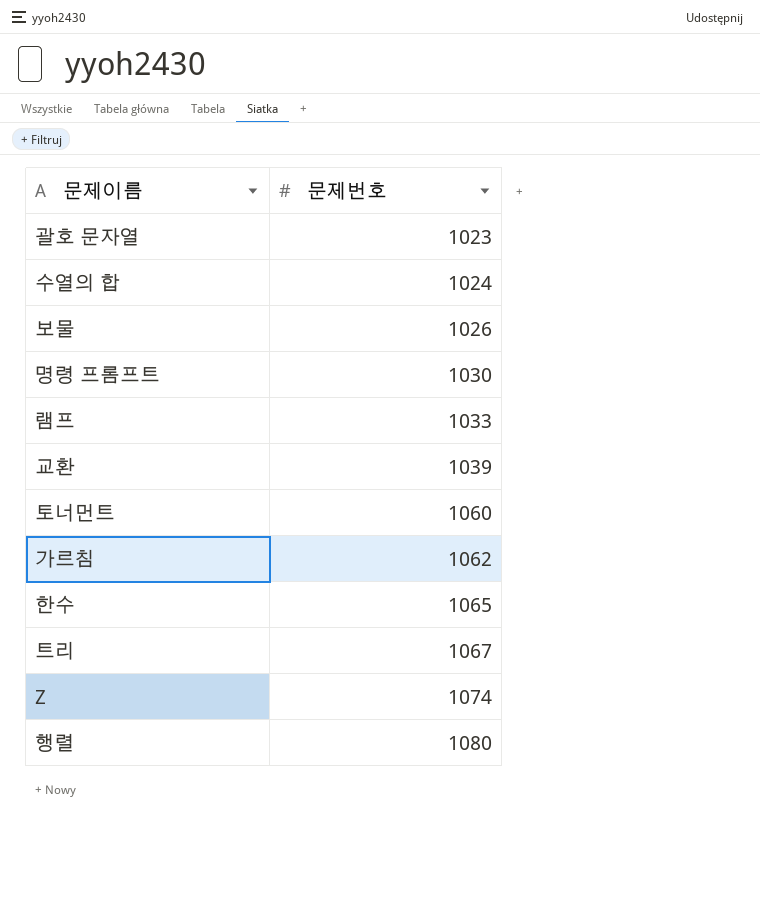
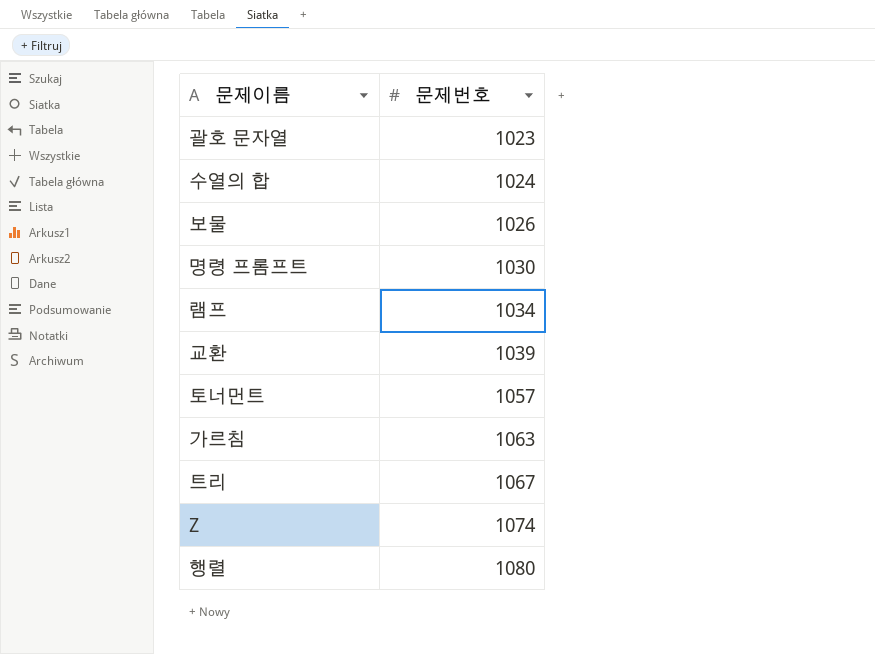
row 한수: 1065 -> none
램프 | 문제번호: 1033 -> 1034
토너먼트 | 문제번호: 1060 -> 1057
가르침 | 문제번호: 1062 -> 1063

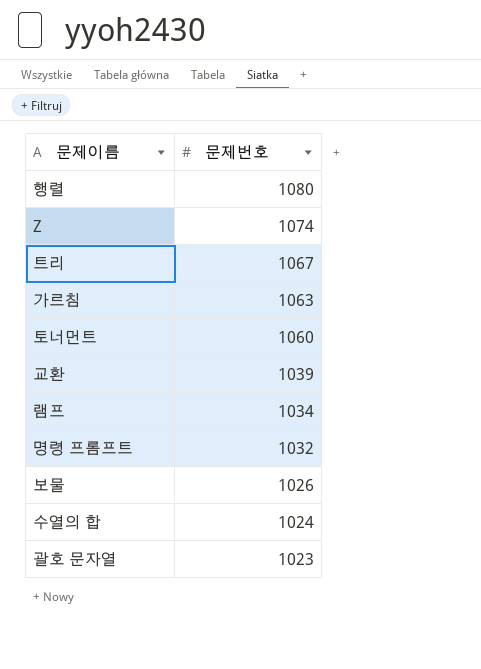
row order: 문제번호 ascending -> 문제번호 descending
토너먼트 | 문제번호: 1057 -> 1060
명령 프롬프트 | 문제번호: 1030 -> 1032

